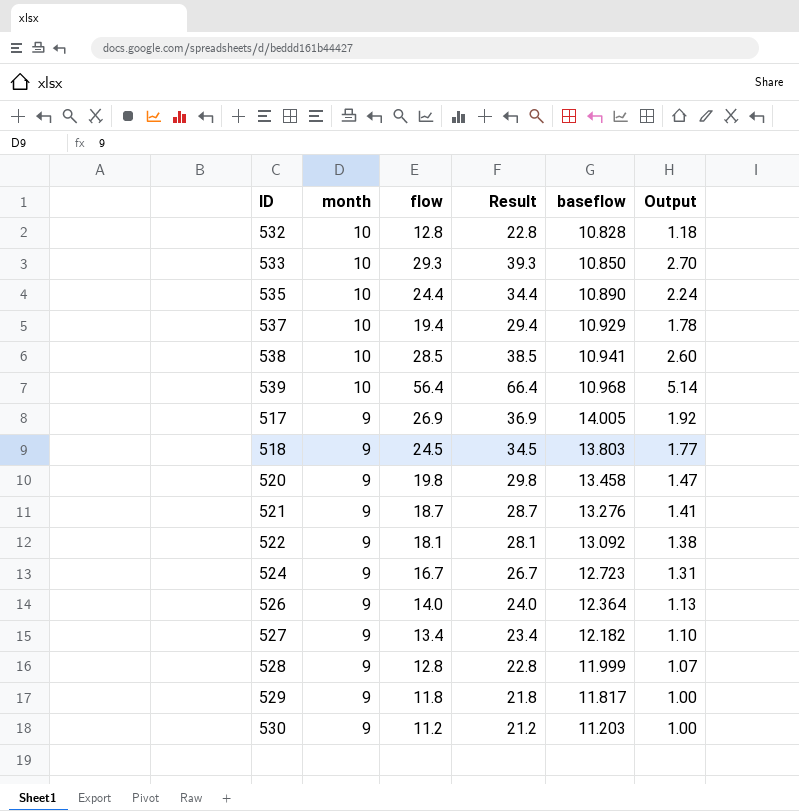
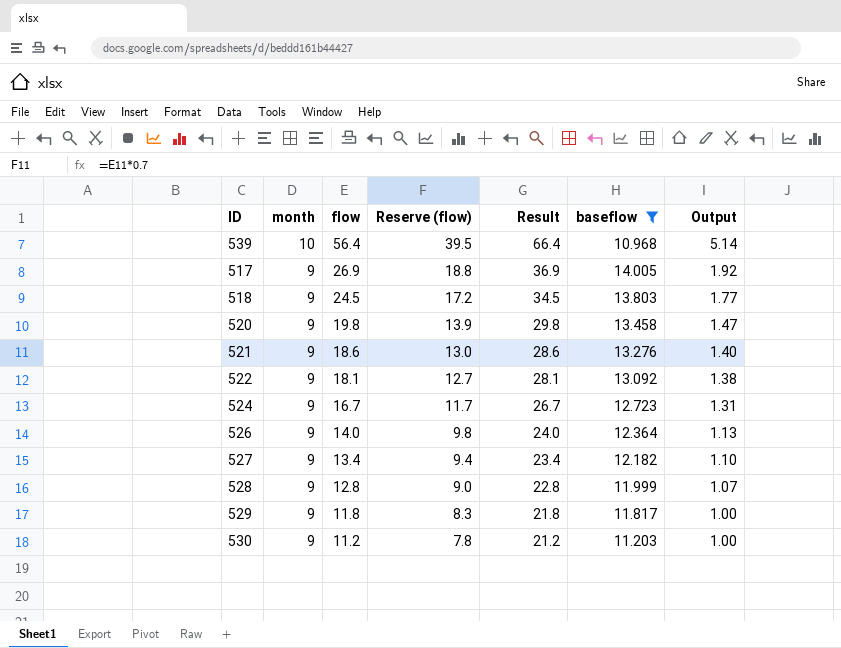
filter: none -> baseflow >= 10.968
column Reserve (flow) | formula: none -> [flow] * 0.7
521 | flow: 18.7 -> 18.6
521 | Result: 28.7 -> 28.6
521 | Output: 1.41 -> 1.40

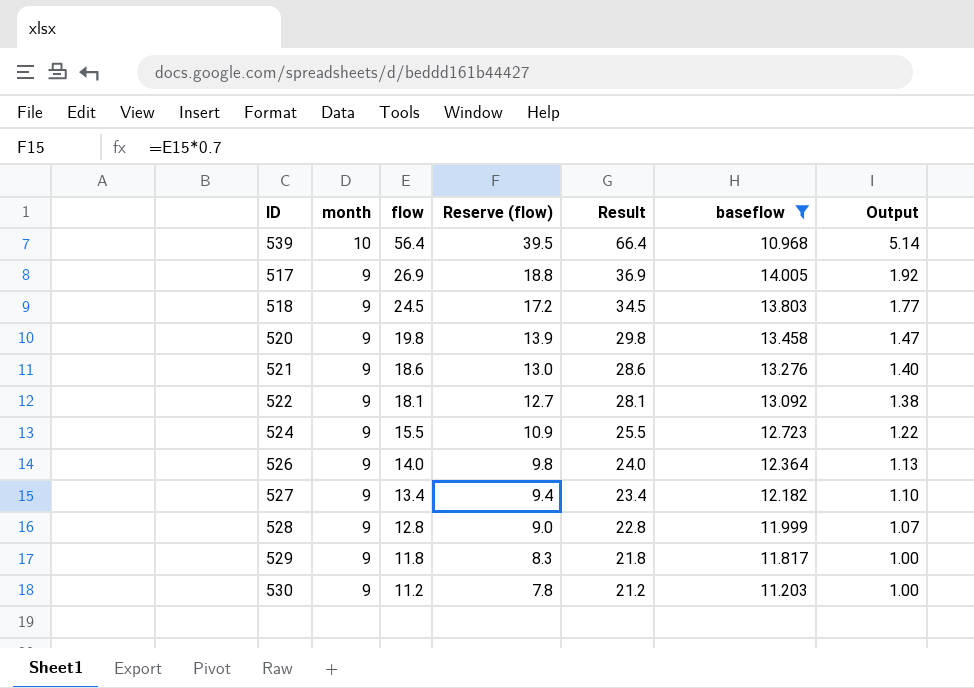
524 | flow: 16.7 -> 15.5
524 | Reserve (flow): 11.7 -> 10.9
524 | Result: 26.7 -> 25.5
524 | Output: 1.31 -> 1.22

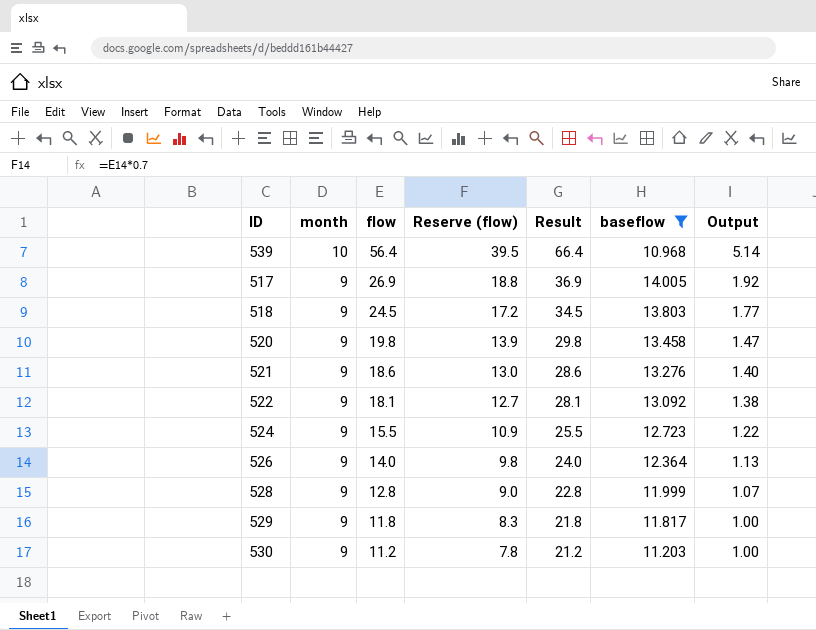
row 527: 9 | 13.4 | 9.4 | 23.4 | 12.182 | 1.10 -> none

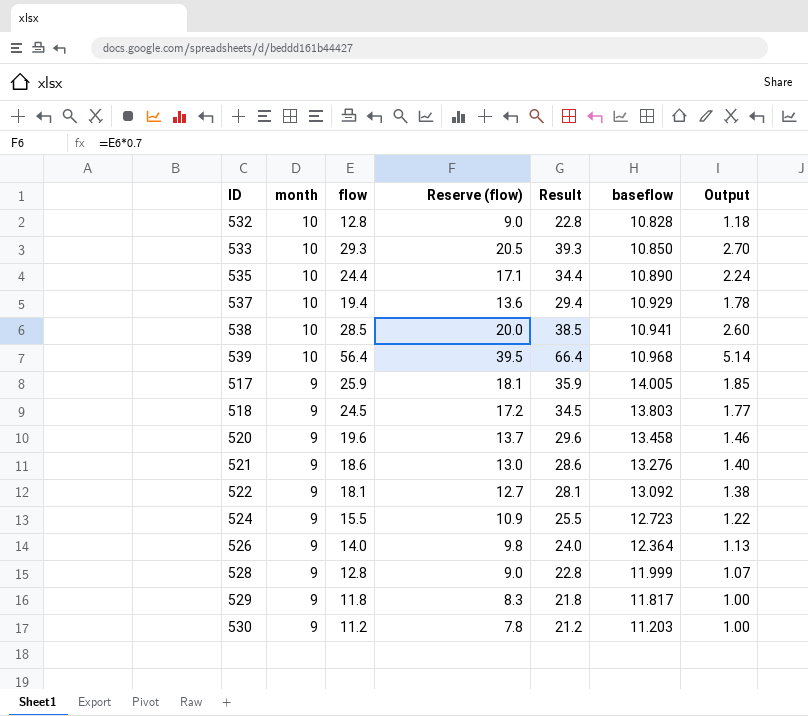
filter: baseflow >= 10.968 -> none
517 | flow: 26.9 -> 25.9
517 | Reserve (flow): 18.8 -> 18.1
517 | Result: 36.9 -> 35.9
517 | Output: 1.92 -> 1.85
520 | flow: 19.8 -> 19.6
520 | Reserve (flow): 13.9 -> 13.7
520 | Result: 29.8 -> 29.6
520 | Output: 1.47 -> 1.46

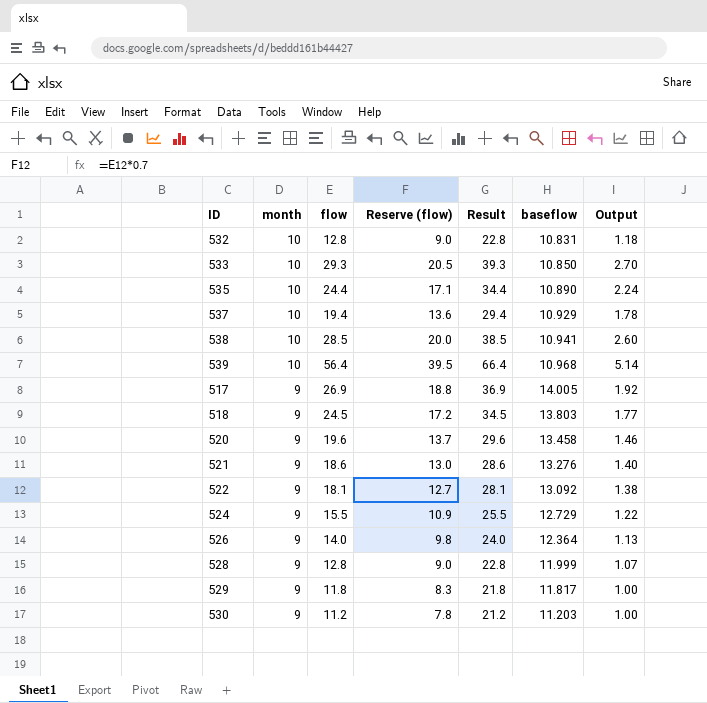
532 | baseflow: 10.828 -> 10.831
517 | flow: 25.9 -> 26.9
517 | Reserve (flow): 18.1 -> 18.8
517 | Result: 35.9 -> 36.9
517 | Output: 1.85 -> 1.92
524 | baseflow: 12.723 -> 12.729

